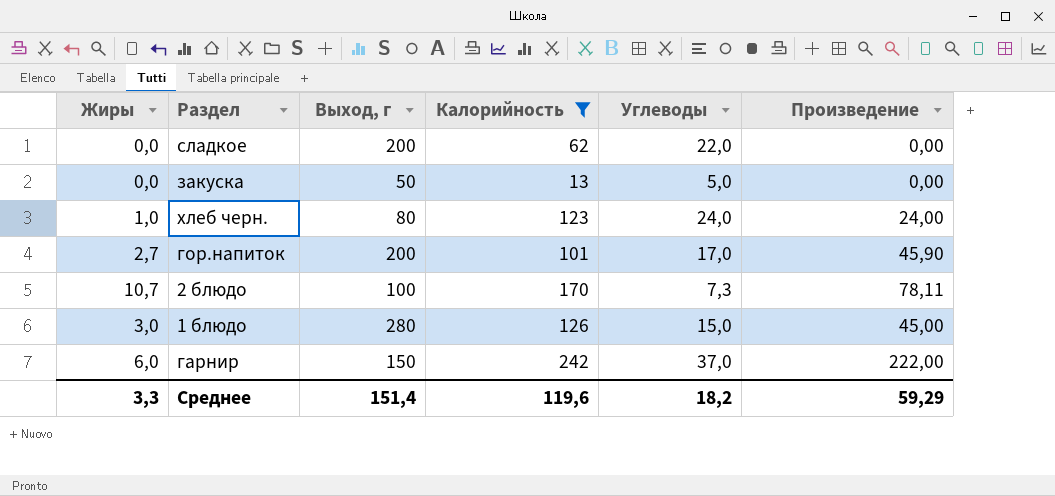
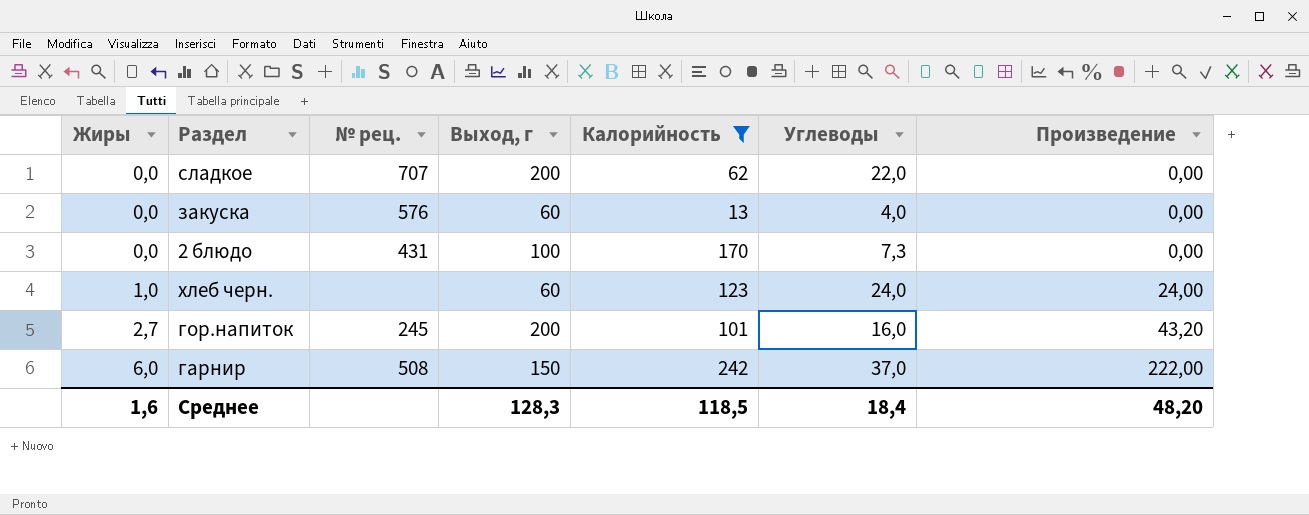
row order: none -> Жиры ascending
column № рец. | position: none -> 3
row 1 блюдо: 3,0 | 280 | 126 | 15,0 | 45,00 -> none
закуска | Выход, г: 50 -> 60
закуска | Углеводы: 5,0 -> 4,0
2 блюдо | Жиры: 10,7 -> 0,0
2 блюдо | Произведение: 78,11 -> 0,00
хлеб черн. | Выход, г: 80 -> 60
гор.напиток | Углеводы: 17,0 -> 16,0
гор.напиток | Произведение: 45,90 -> 43,20
Среднее | Жиры: 3,3 -> 1,6
Среднее | Выход, г: 151,4 -> 128,3
Среднее | Калорийность: 119,6 -> 118,5
Среднее | Углеводы: 18,2 -> 18,4
Среднее | Произведение: 59,29 -> 48,20

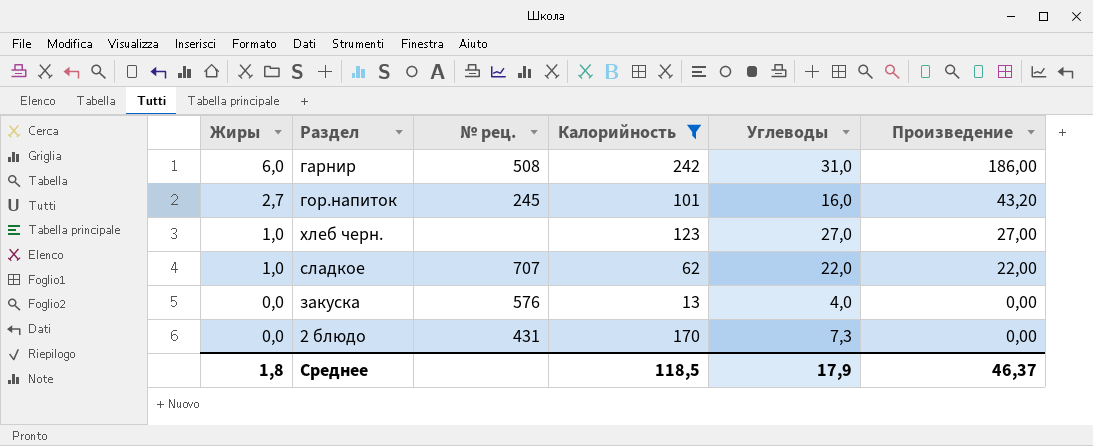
row order: Жиры ascending -> Жиры descending
column Выход, г | position: 4 -> none
гарнир | Углеводы: 37,0 -> 31,0
гарнир | Произведение: 222,00 -> 186,00
хлеб черн. | Углеводы: 24,0 -> 27,0
хлеб черн. | Произведение: 24,00 -> 27,00
сладкое | Жиры: 0,0 -> 1,0
сладкое | Произведение: 0,00 -> 22,00
Среднее | Жиры: 1,6 -> 1,8
Среднее | Углеводы: 18,4 -> 17,9
Среднее | Произведение: 48,20 -> 46,37

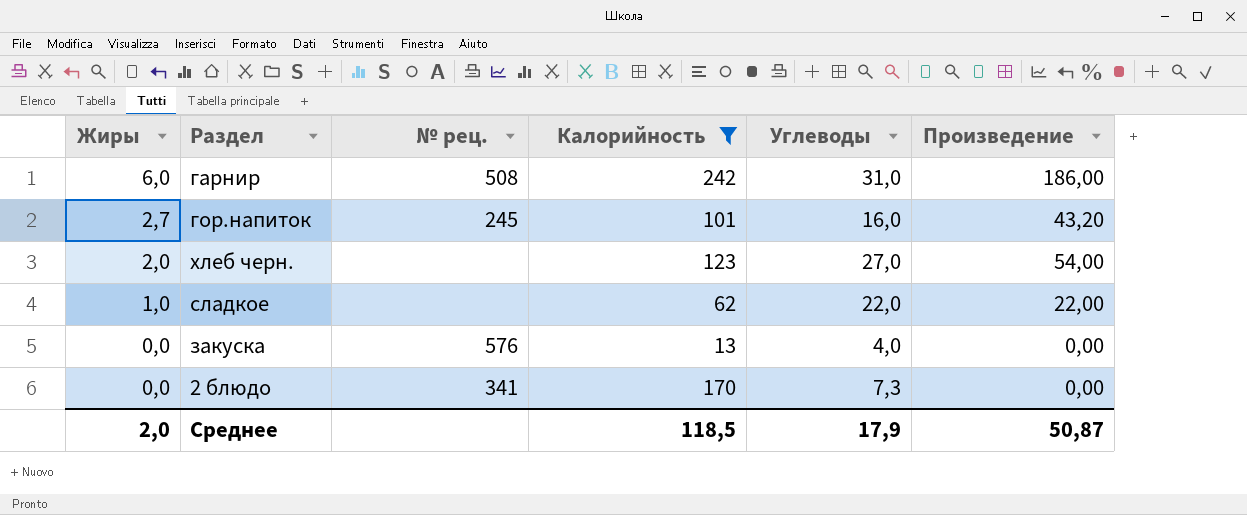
хлеб черн. | Жиры: 1,0 -> 2,0
хлеб черн. | Произведение: 27,00 -> 54,00
сладкое | № рец.: 707 -> none
2 блюдо | № рец.: 431 -> 341
Среднее | Жиры: 1,8 -> 2,0
Среднее | Произведение: 46,37 -> 50,87

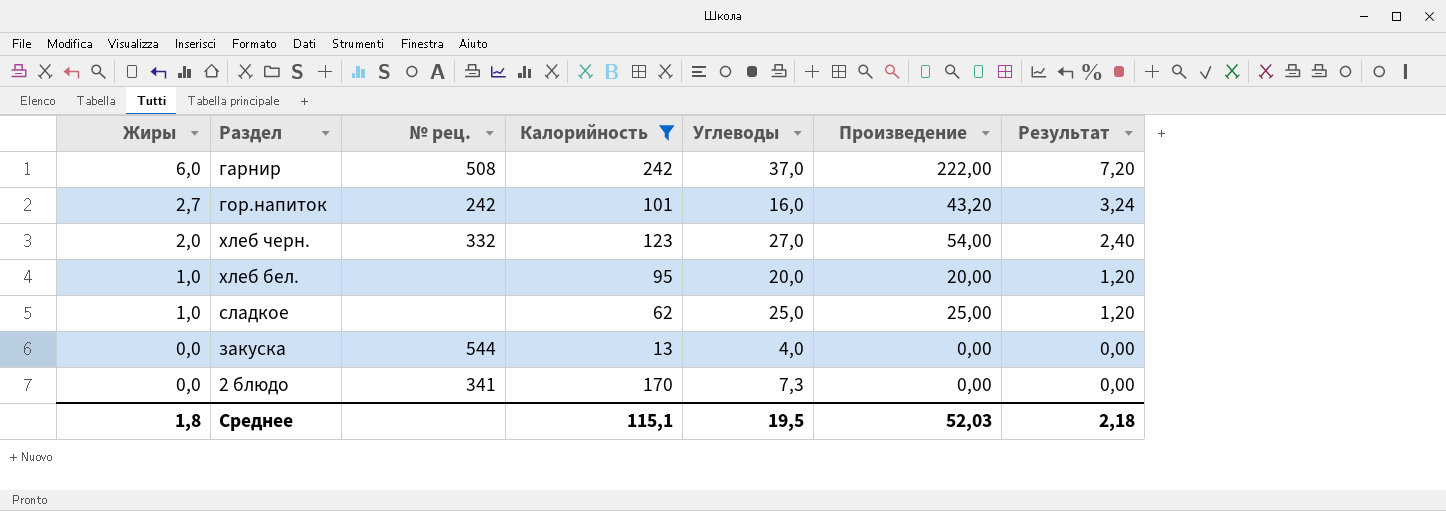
column Результат | formula: none -> [Жиры] * 1,2
гарнир | Углеводы: 31,0 -> 37,0
гарнир | Произведение: 186,00 -> 222,00
гор.напиток | № рец.: 245 -> 242
хлеб черн. | № рец.: none -> 332
row хлеб бел.: none -> 1,0 | none | 95 | 20,0 | 20,00 | 1,20
сладкое | Углеводы: 22,0 -> 25,0
сладкое | Произведение: 22,00 -> 25,00
закуска | № рец.: 576 -> 544
Среднее | Жиры: 2,0 -> 1,8
Среднее | Калорийность: 118,5 -> 115,1
Среднее | Углеводы: 17,9 -> 19,5
Среднее | Произведение: 50,87 -> 52,03

